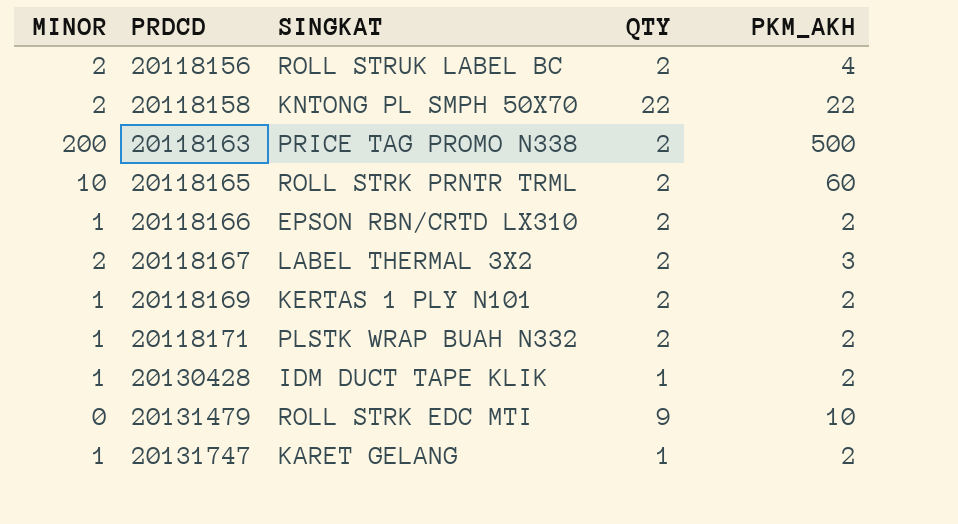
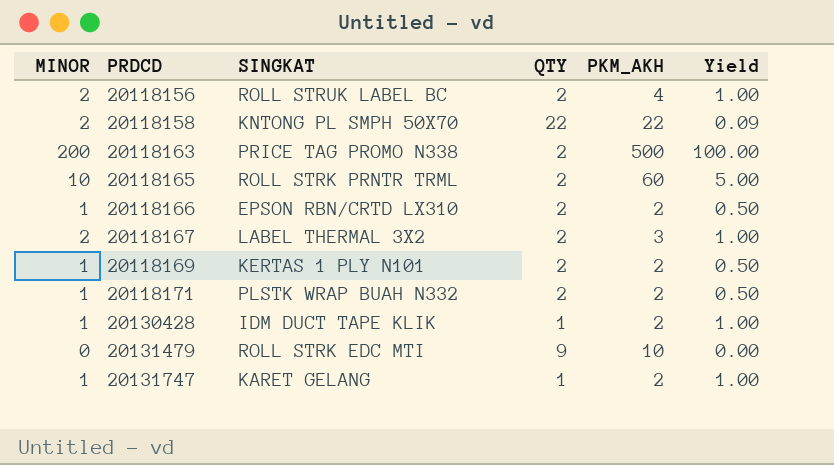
column Yield | formula: none -> [MINOR] / [QTY]

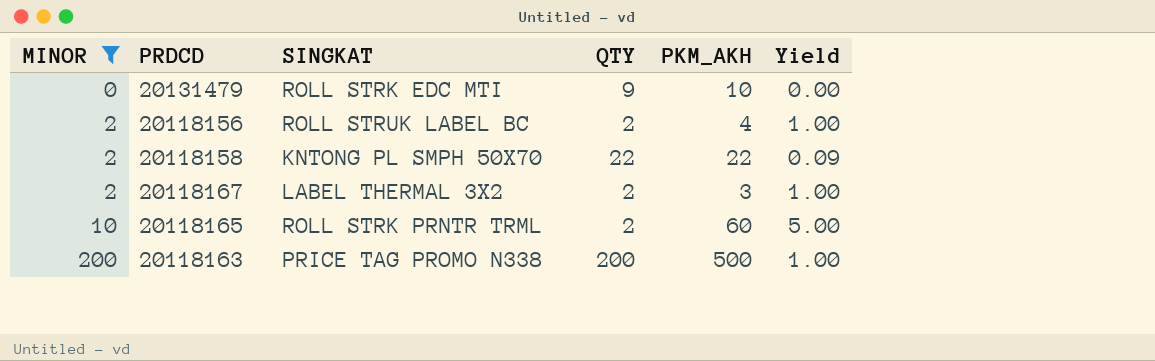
filter: none -> MINOR != 1
row order: PRDCD ascending -> MINOR ascending
20118163 | QTY: 2 -> 200
20118163 | Yield: 100.00 -> 1.00

